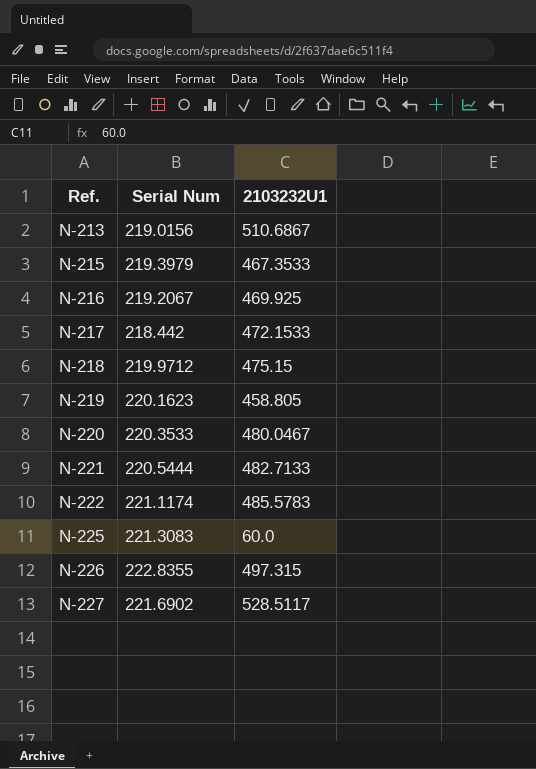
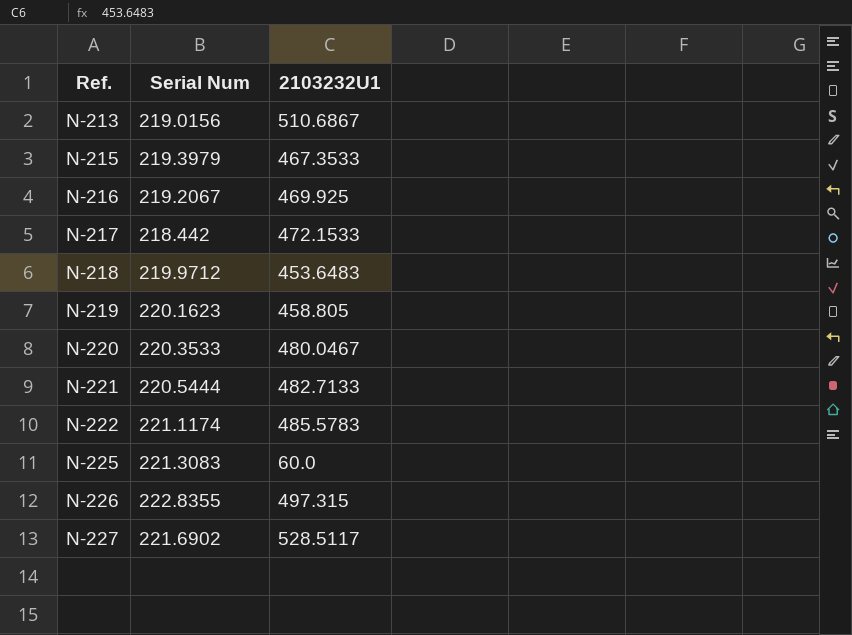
N-218 | 2103232U1: 475.15 -> 453.6483

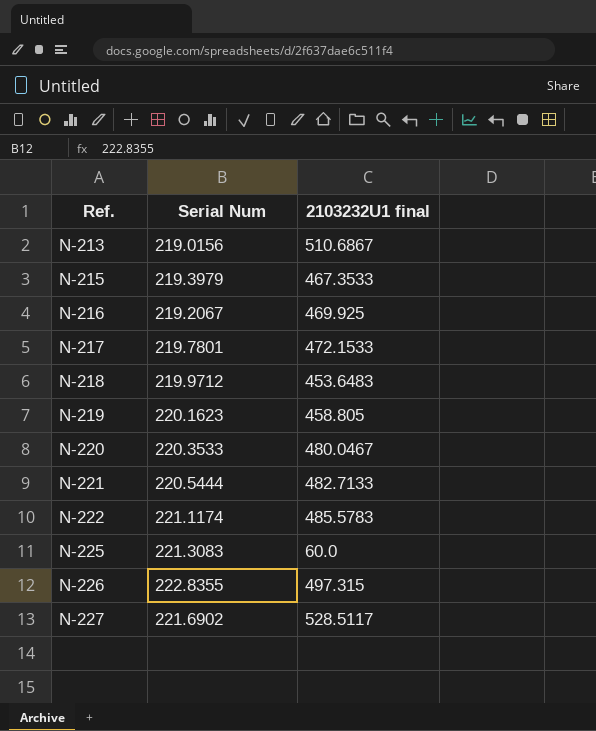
column name: 2103232U1 -> 2103232U1 final
N-217 | Serial Num: 218.442 -> 219.7801

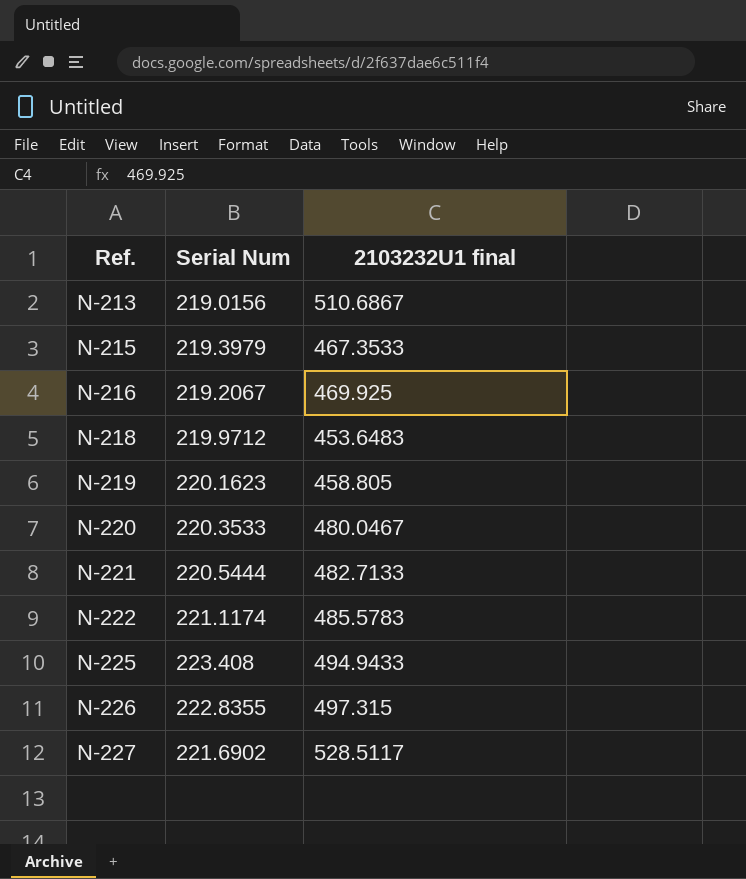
row N-217: 219.7801 | 472.1533 -> none
N-225 | Serial Num: 221.3083 -> 223.408
N-225 | 2103232U1 final: 60.0 -> 494.9433

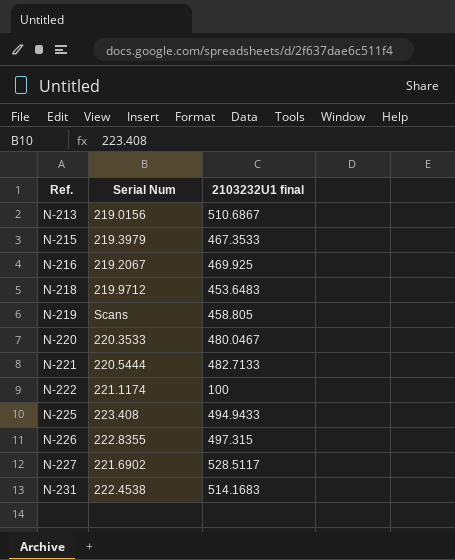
N-219 | Serial Num: 220.1623 -> Scans
N-222 | 2103232U1 final: 485.5783 -> 100
row N-231: none -> 222.4538 | 514.1683

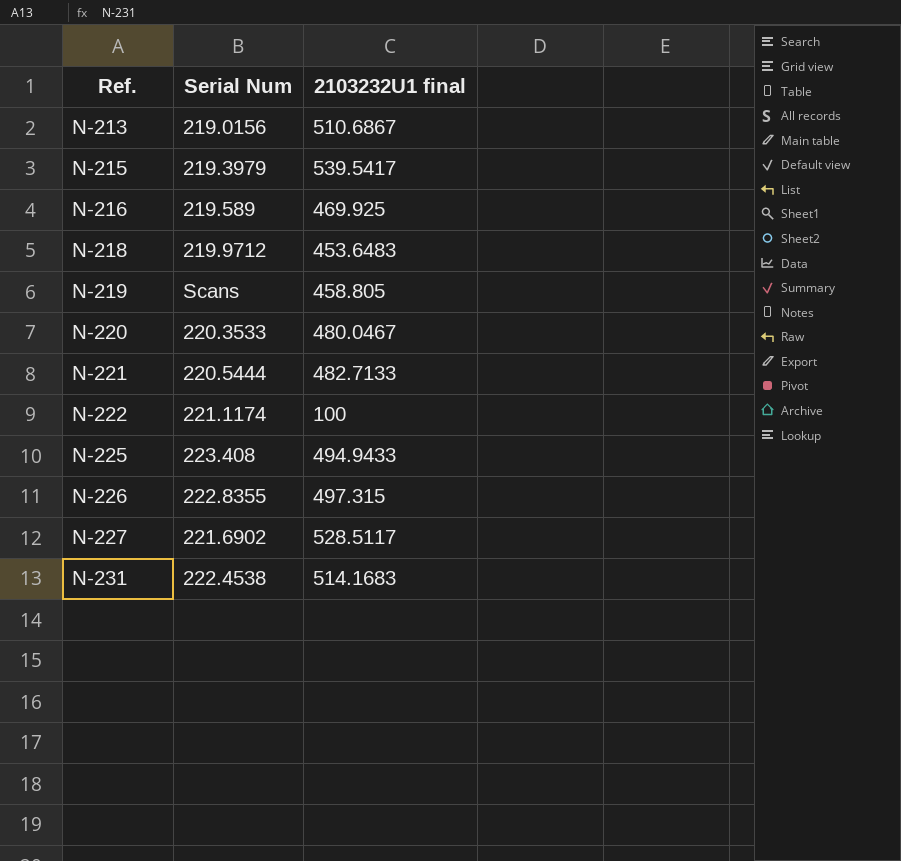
N-215 | 2103232U1 final: 467.3533 -> 539.5417
N-216 | Serial Num: 219.2067 -> 219.589

